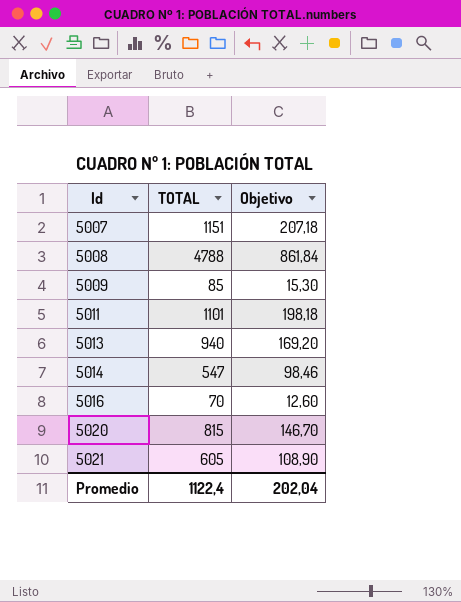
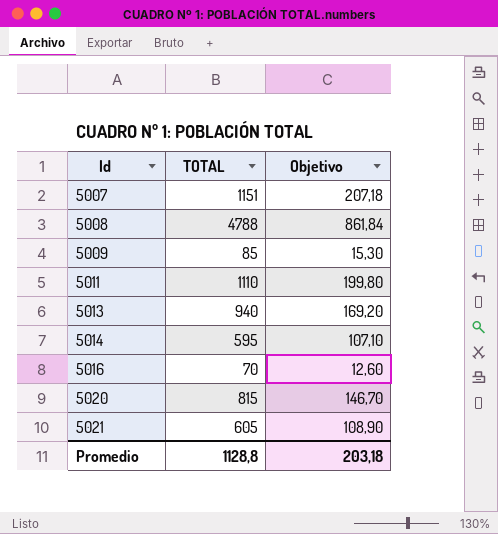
5011 | TOTAL: 1101 -> 1110
5011 | Objetivo: 198,18 -> 199,80
5014 | TOTAL: 547 -> 595
5014 | Objetivo: 98,46 -> 107,10
Promedio | TOTAL: 1122,4 -> 1128,8
Promedio | Objetivo: 202,04 -> 203,18

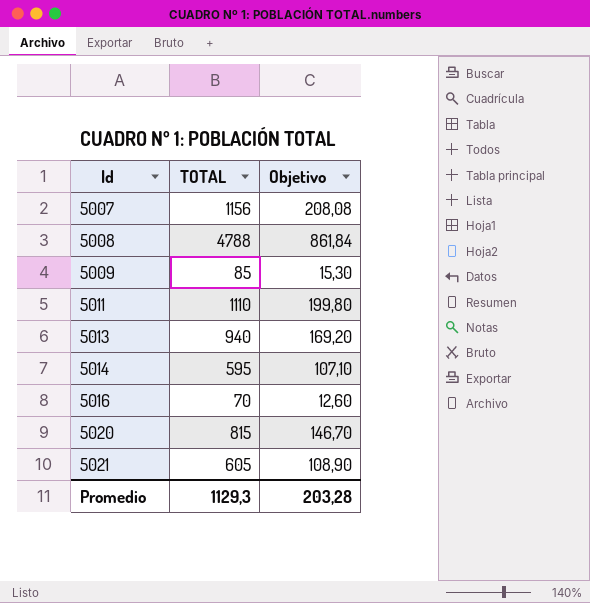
5007 | TOTAL: 1151 -> 1156
5007 | Objetivo: 207,18 -> 208,08
Promedio | TOTAL: 1128,8 -> 1129,3
Promedio | Objetivo: 203,18 -> 203,28

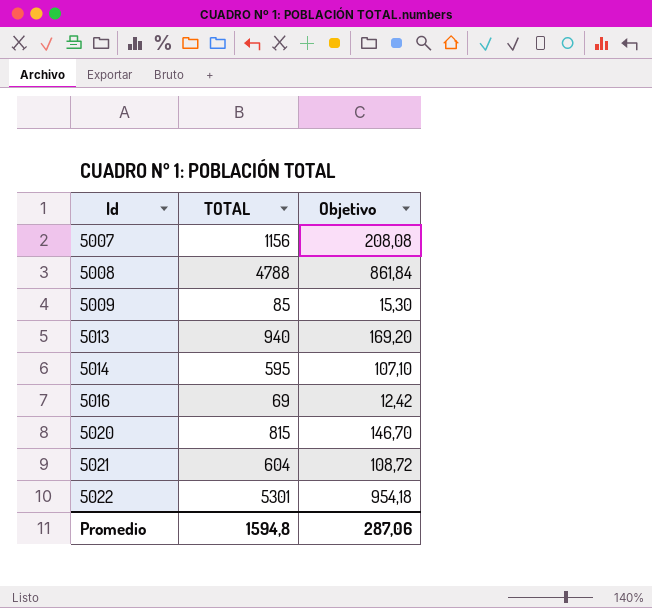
row 5011: 1110 | 199,80 -> none
5016 | TOTAL: 70 -> 69
5016 | Objetivo: 12,60 -> 12,42
5021 | TOTAL: 605 -> 604
5021 | Objetivo: 108,90 -> 108,72
row 5022: none -> 5301 | 954,18
Promedio | TOTAL: 1129,3 -> 1594,8
Promedio | Objetivo: 203,28 -> 287,06

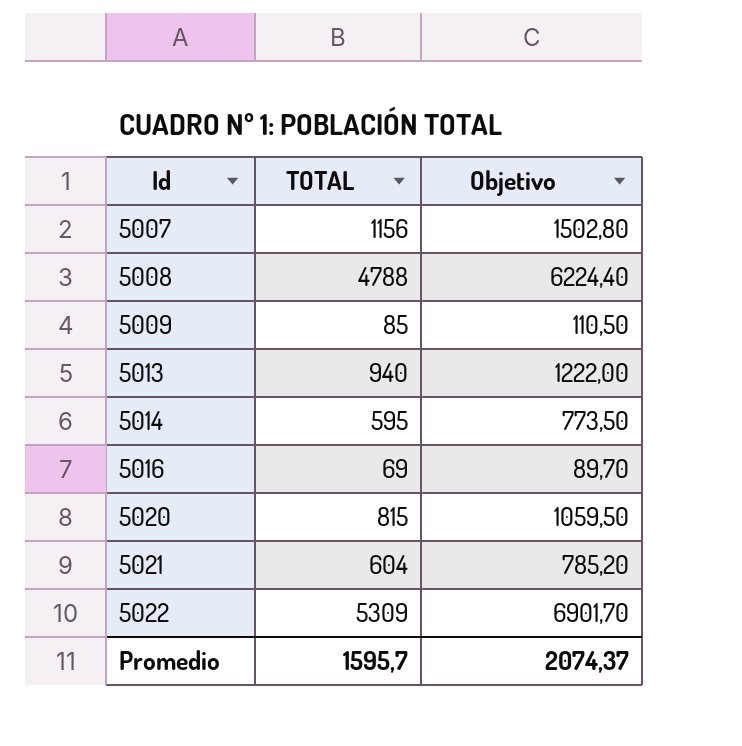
column Objetivo | formula: [TOTAL] * 0,18 -> [TOTAL] * 1,3
5022 | TOTAL: 5301 -> 5309
Promedio | TOTAL: 1594,8 -> 1595,7
Promedio | Objetivo: 287,06 -> 2074,37

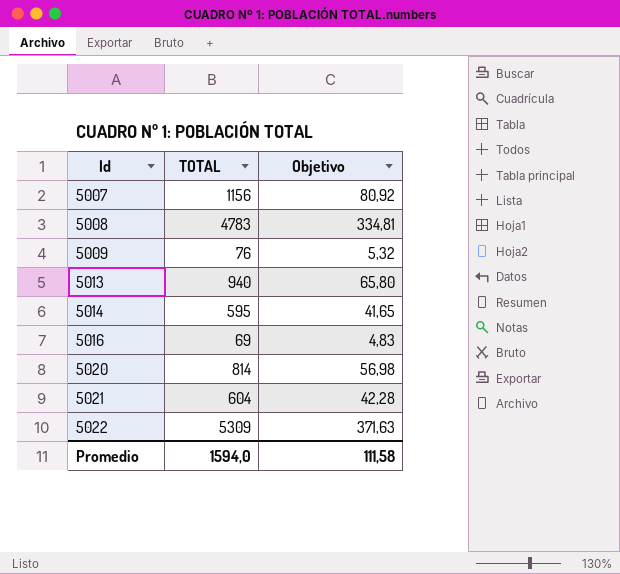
column Objetivo | formula: [TOTAL] * 1,3 -> [TOTAL] * 0,07
5008 | TOTAL: 4788 -> 4783
5009 | TOTAL: 85 -> 76
5020 | TOTAL: 815 -> 814
Promedio | TOTAL: 1595,7 -> 1594,0
Promedio | Objetivo: 2074,37 -> 111,58

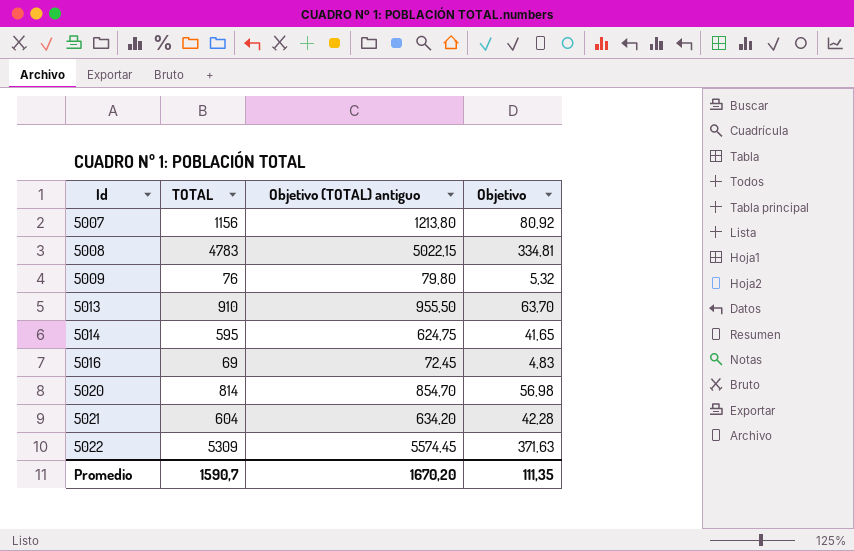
column Objetivo (TOTAL) antiguo | formula: none -> [TOTAL] * 1,05
5013 | TOTAL: 940 -> 910
5013 | Objetivo: 65,80 -> 63,70
Promedio | TOTAL: 1594,0 -> 1590,7
Promedio | Objetivo: 111,58 -> 111,35

